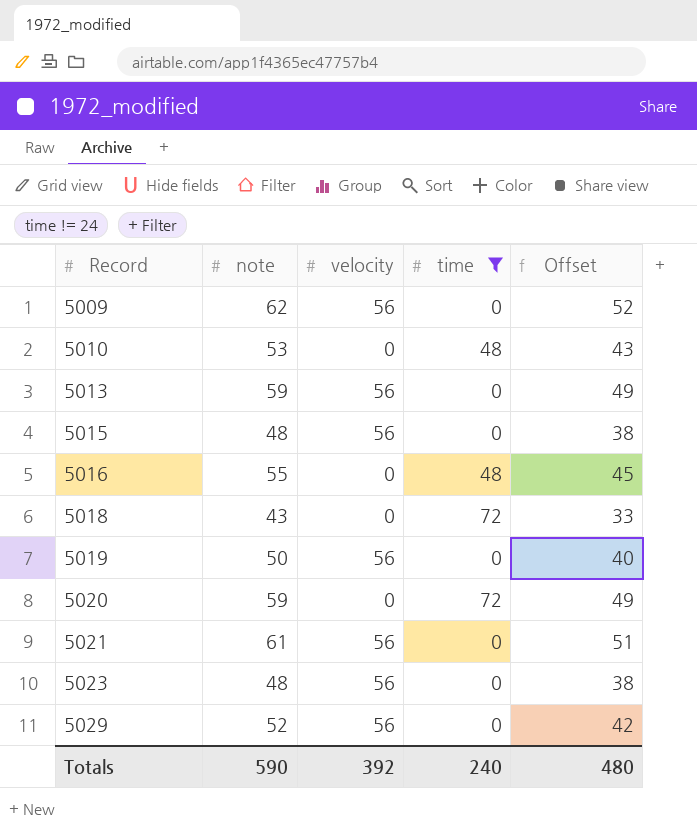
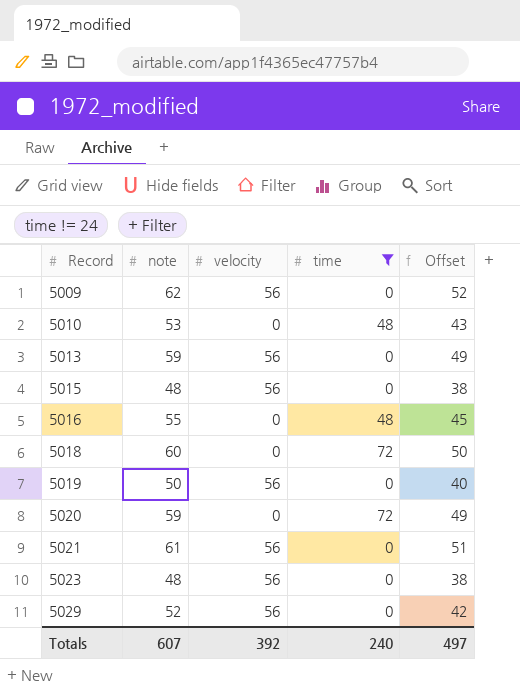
5018 | note: 43 -> 60
5018 | Offset: 33 -> 50
Totals | note: 590 -> 607
Totals | Offset: 480 -> 497

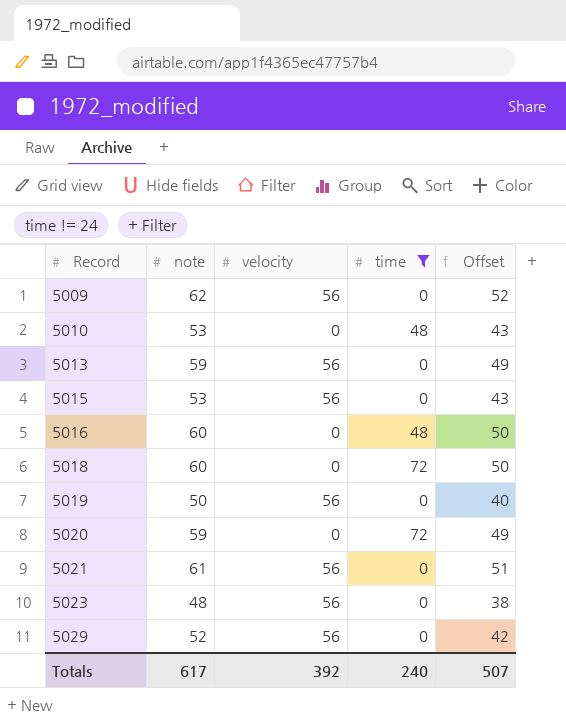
5015 | note: 48 -> 53
5015 | Offset: 38 -> 43
5016 | note: 55 -> 60
5016 | Offset: 45 -> 50
Totals | note: 607 -> 617
Totals | Offset: 497 -> 507

